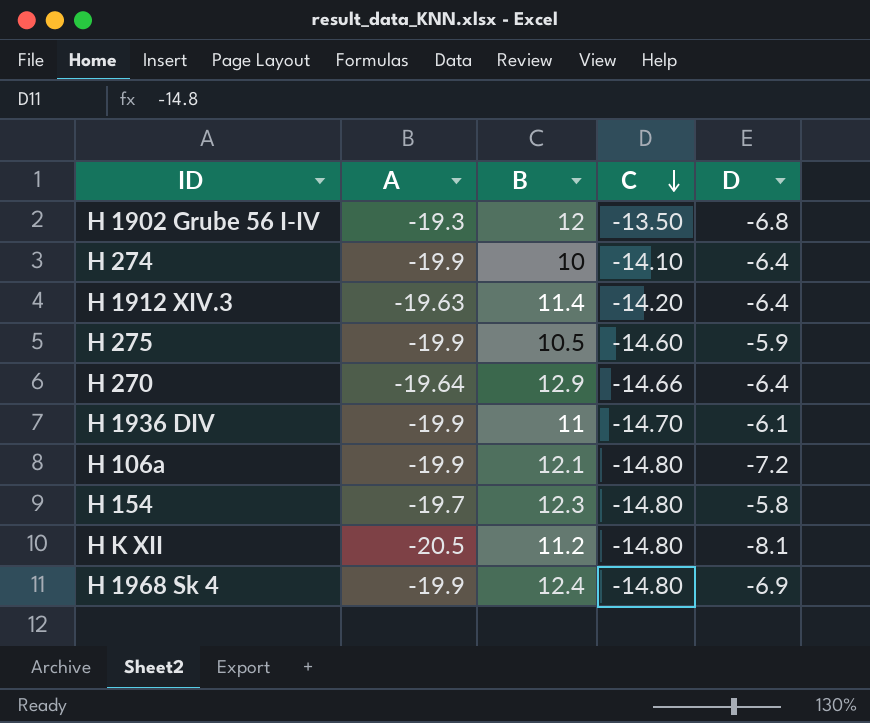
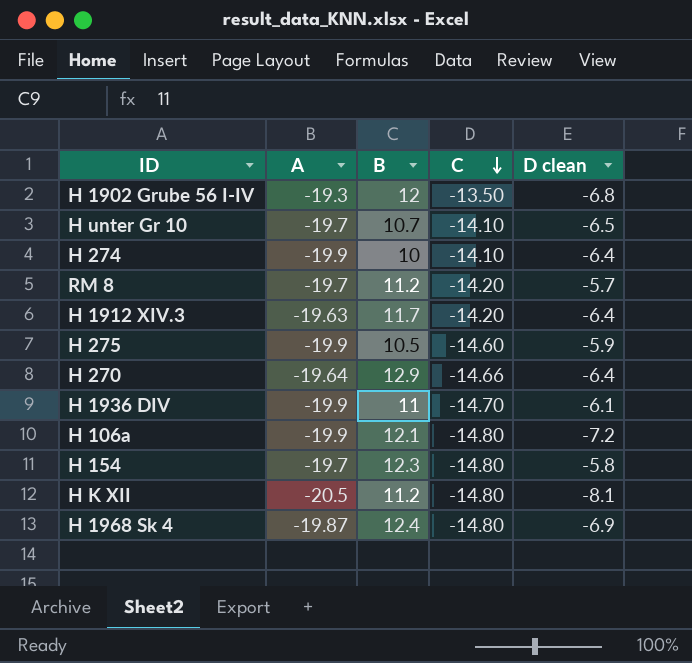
column name: D -> D clean
row H unter Gr 10: none -> -19.7 | 10.7 | -14.10 | -6.5
row RM 8: none -> -19.7 | 11.2 | -14.20 | -5.7
H 1912 XIV.3 | B: 11.4 -> 11.7
H 1968 Sk 4 | A: -19.9 -> -19.87

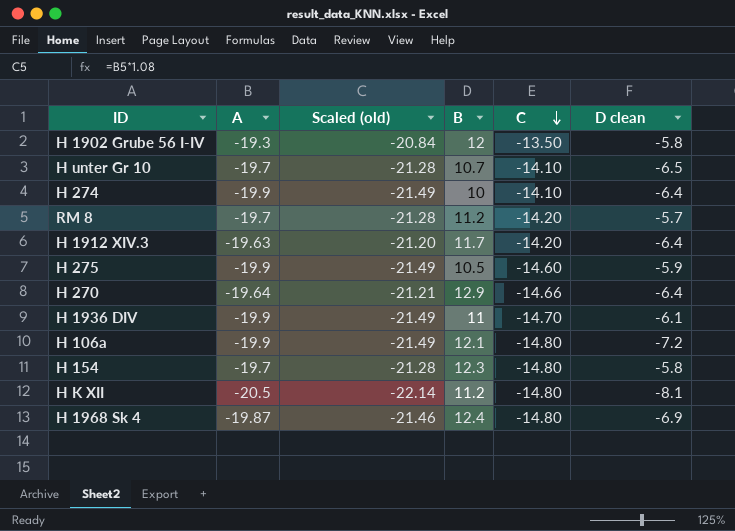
column Scaled (old) | formula: none -> [A] * 1.08
H 1902 Grube 56 I-IV | D clean: -6.8 -> -5.8

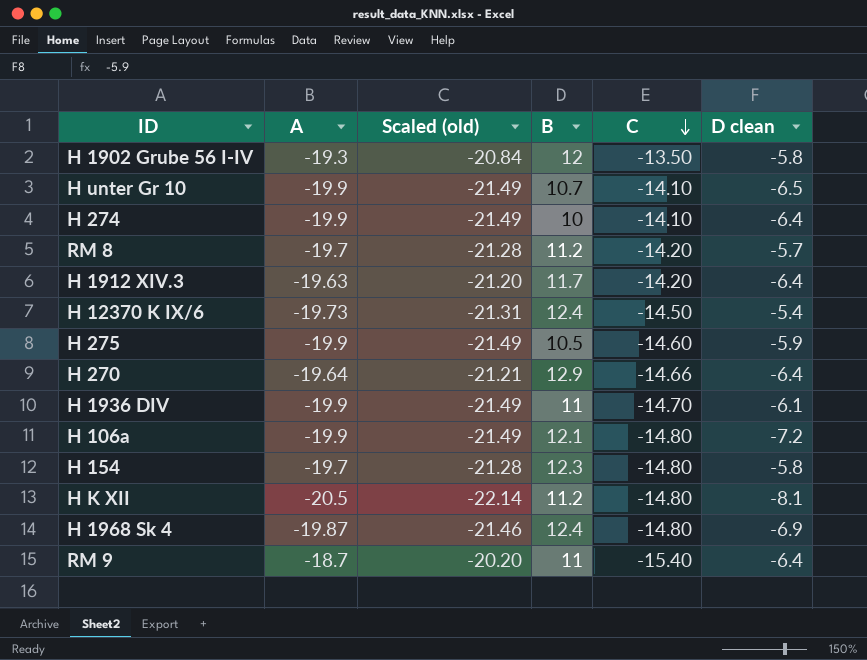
H unter Gr 10 | A: -19.7 -> -19.9
H unter Gr 10 | Scaled (old): -21.28 -> -21.49
row H 12370 K IX/6: none -> -19.73 | -21.31 | 12.4 | -14.50 | -5.4
row RM 9: none -> -18.7 | -20.20 | 11 | -15.40 | -6.4

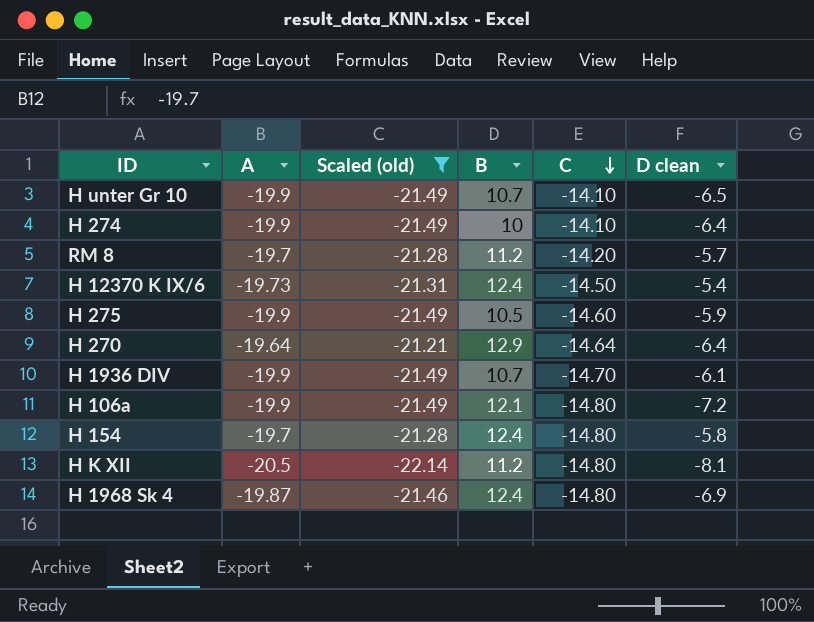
filter: none -> Scaled (old) <= -21.21
H 270 | C: -14.66 -> -14.64
H 1936 DIV | B: 11 -> 10.7
H 154 | B: 12.3 -> 12.4

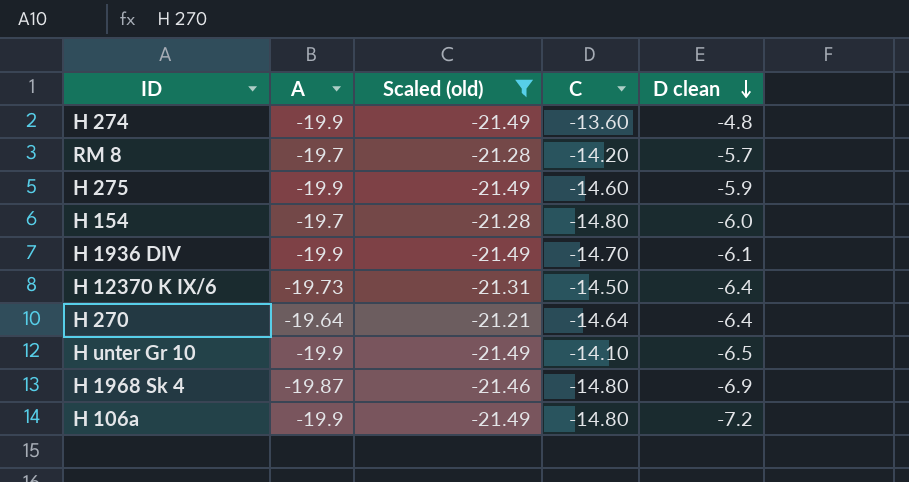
row order: C descending -> D clean descending
column B | position: 4 -> none
row H K XII: -20.5 | -22.14 | 11.2 | -14.80 | -8.1 -> none
H 274 | C: -14.10 -> -13.60
H 274 | D clean: -6.4 -> -4.8
H 154 | D clean: -5.8 -> -6.0
H 12370 K IX/6 | D clean: -5.4 -> -6.4

